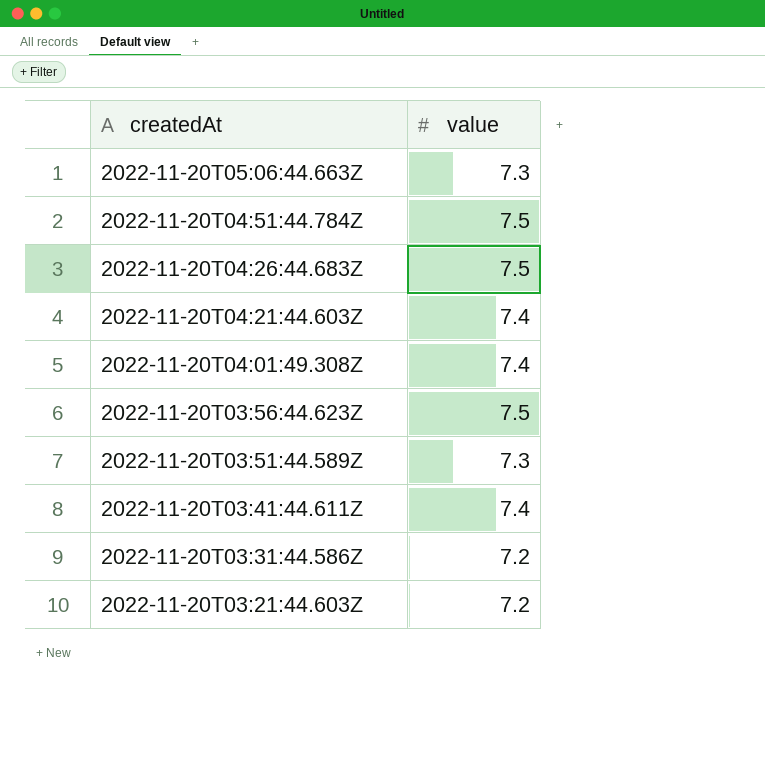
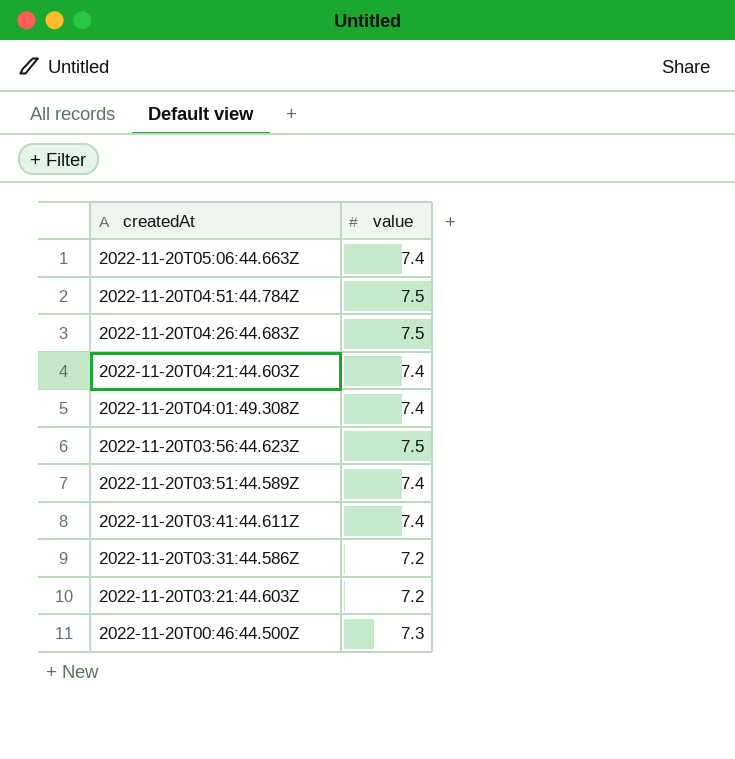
2022-11-20T05:06:44.663Z | value: 7.3 -> 7.4
2022-11-20T03:51:44.589Z | value: 7.3 -> 7.4
row 2022-11-20T00:46:44.500Z: none -> 7.3

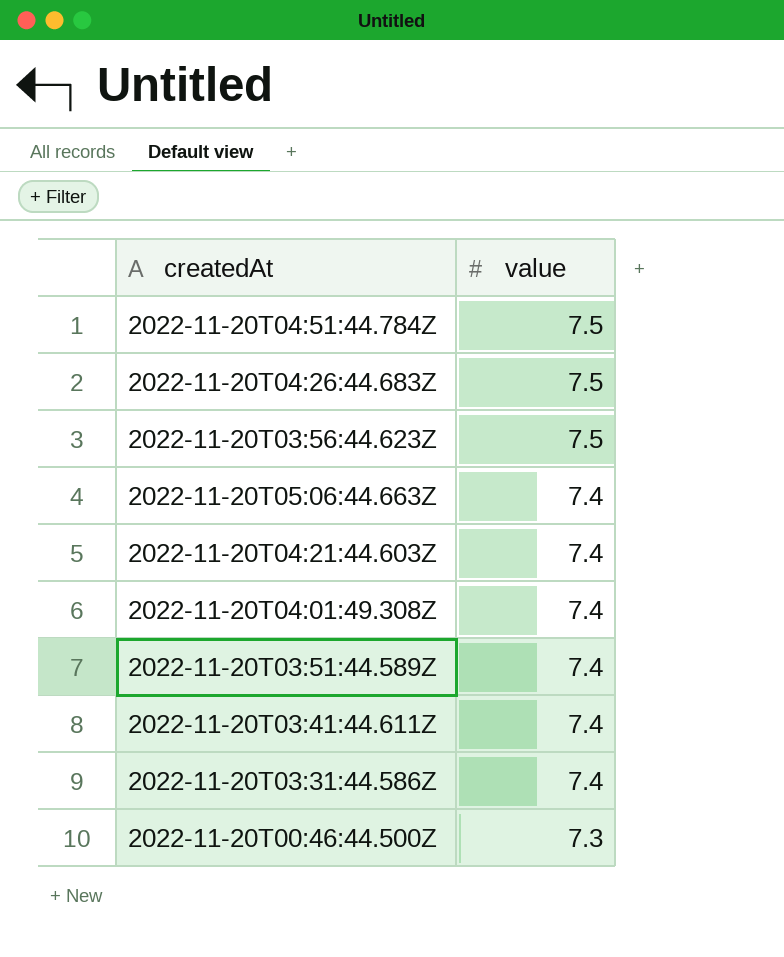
row order: createdAt descending -> value descending
row 2022-11-20T03:21:44.603Z: 7.2 -> none
2022-11-20T03:31:44.586Z | value: 7.2 -> 7.4

